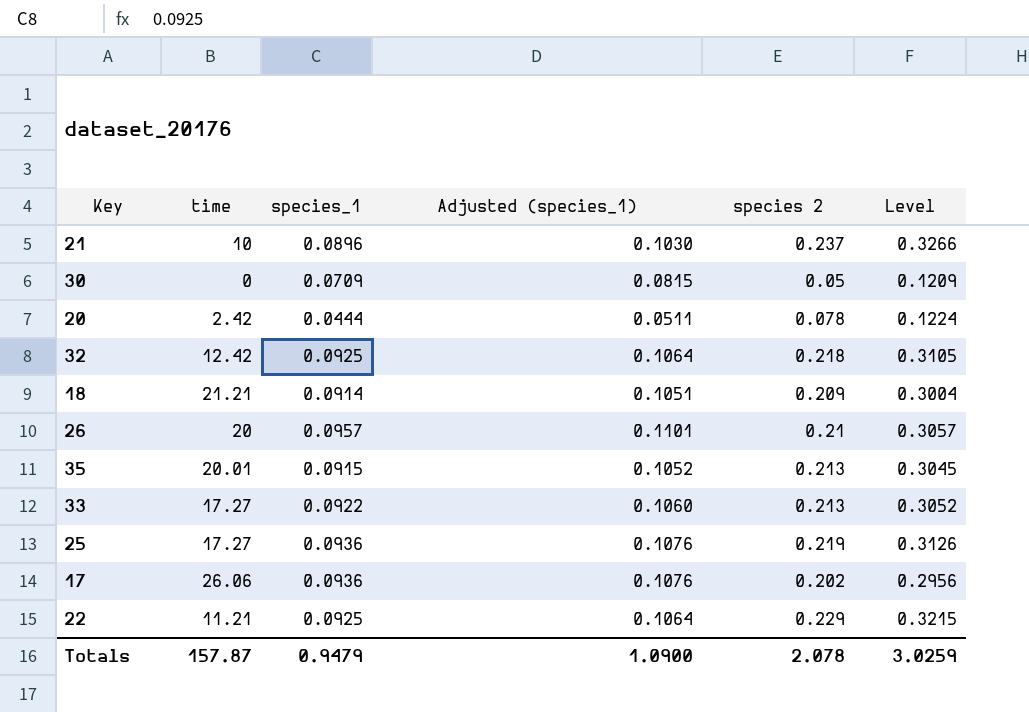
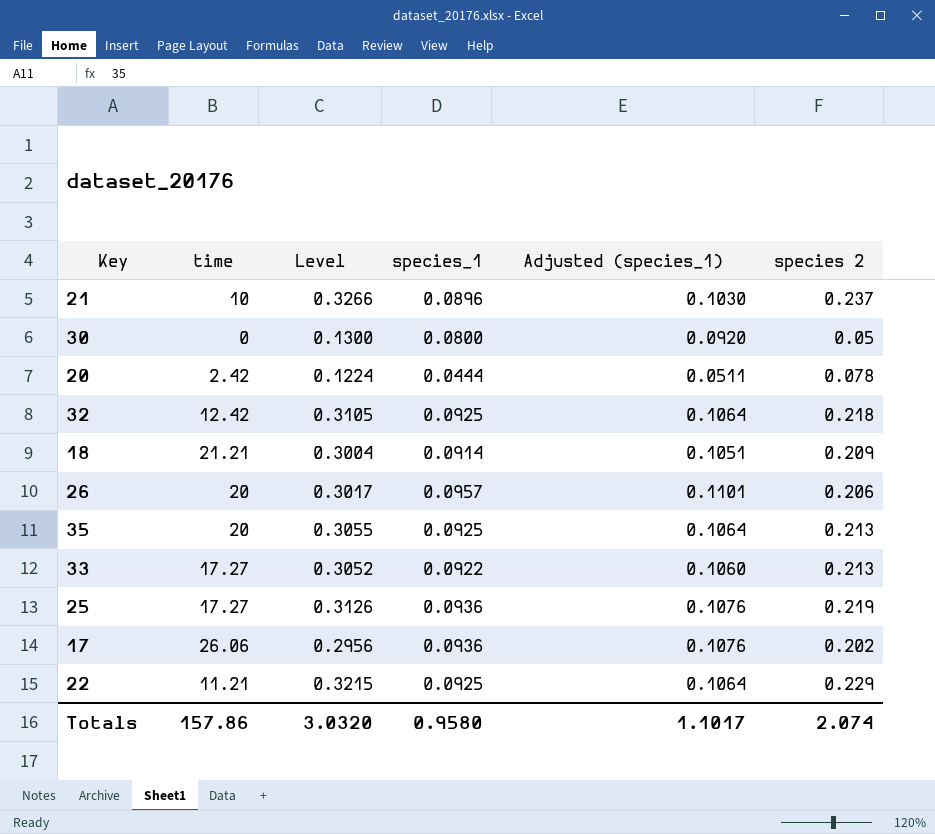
column Level | position: 6 -> 3
30 | Level: 0.1209 -> 0.1300
30 | species_1: 0.0709 -> 0.0800
30 | Adjusted (species_1): 0.0815 -> 0.0920
26 | Level: 0.3057 -> 0.3017
26 | species 2: 0.21 -> 0.206
35 | time: 20.01 -> 20
35 | Level: 0.3045 -> 0.3055
35 | species_1: 0.0915 -> 0.0925
35 | Adjusted (species_1): 0.1052 -> 0.1064
Totals | time: 157.87 -> 157.86
Totals | Level: 3.0259 -> 3.0320
Totals | species_1: 0.9479 -> 0.9580
Totals | Adjusted (species_1): 1.0900 -> 1.1017
Totals | species 2: 2.078 -> 2.074

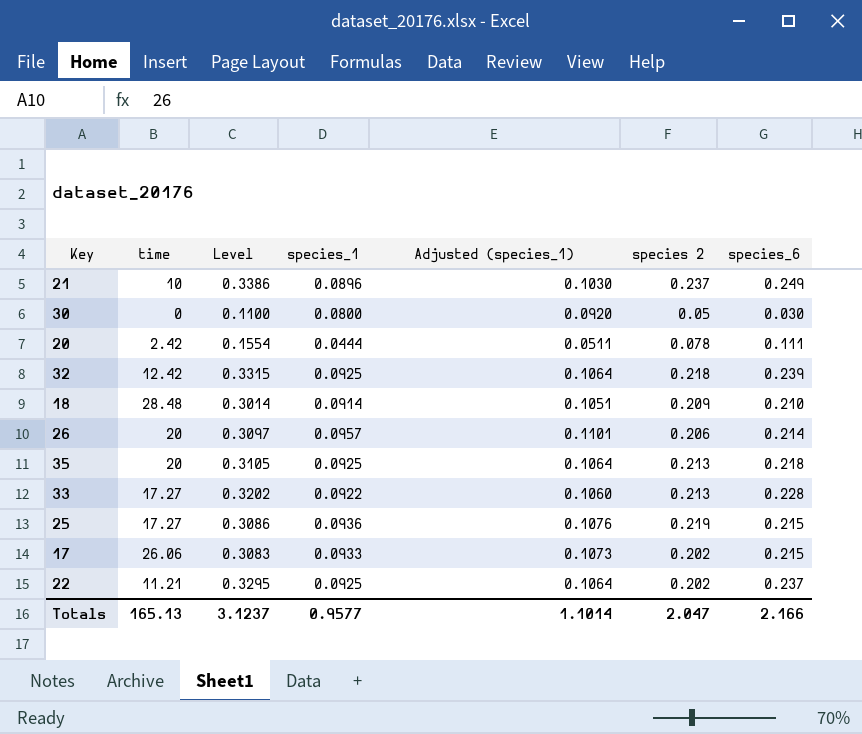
column Level | formula: [species_1] + [species 2] -> [species_1] + [species_6]
column species_6 | position: none -> 7
18 | time: 21.21 -> 28.48
17 | species_1: 0.0936 -> 0.0933
17 | Adjusted (species_1): 0.1076 -> 0.1073
22 | species 2: 0.229 -> 0.202
Totals | time: 157.86 -> 165.13
Totals | Level: 3.0320 -> 3.1237
Totals | species_1: 0.9580 -> 0.9577
Totals | Adjusted (species_1): 1.1017 -> 1.1014
Totals | species 2: 2.074 -> 2.047

